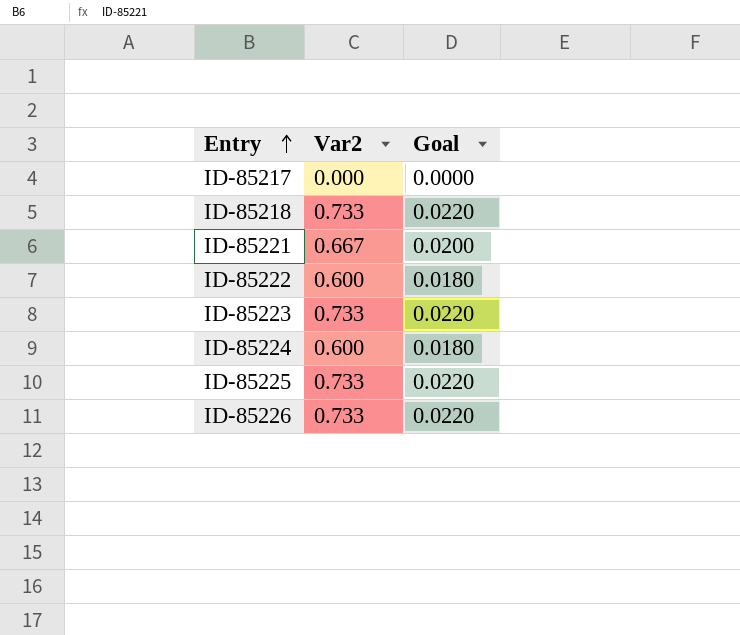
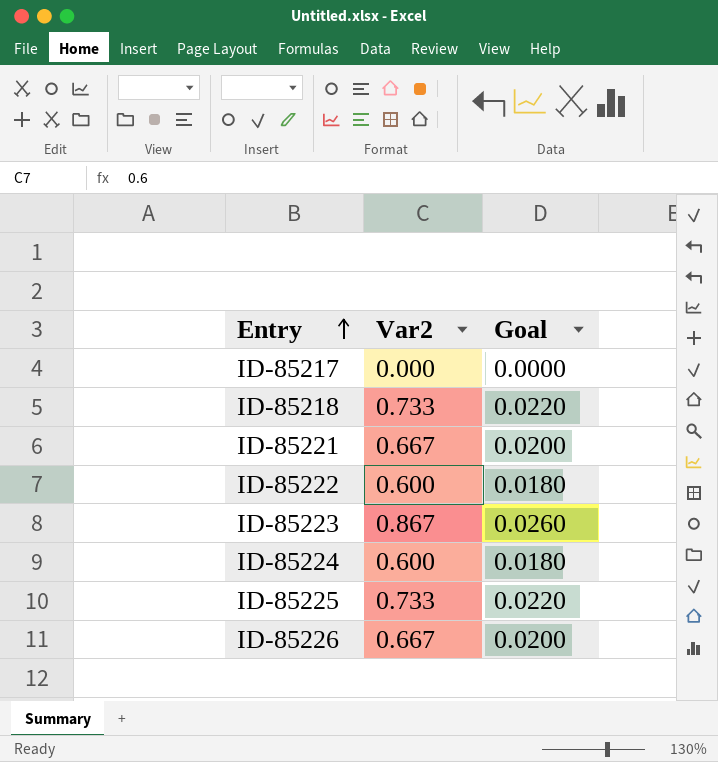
ID-85223 | Var2: 0.733 -> 0.867
ID-85223 | Goal: 0.0220 -> 0.0260
ID-85226 | Var2: 0.733 -> 0.667
ID-85226 | Goal: 0.0220 -> 0.0200

